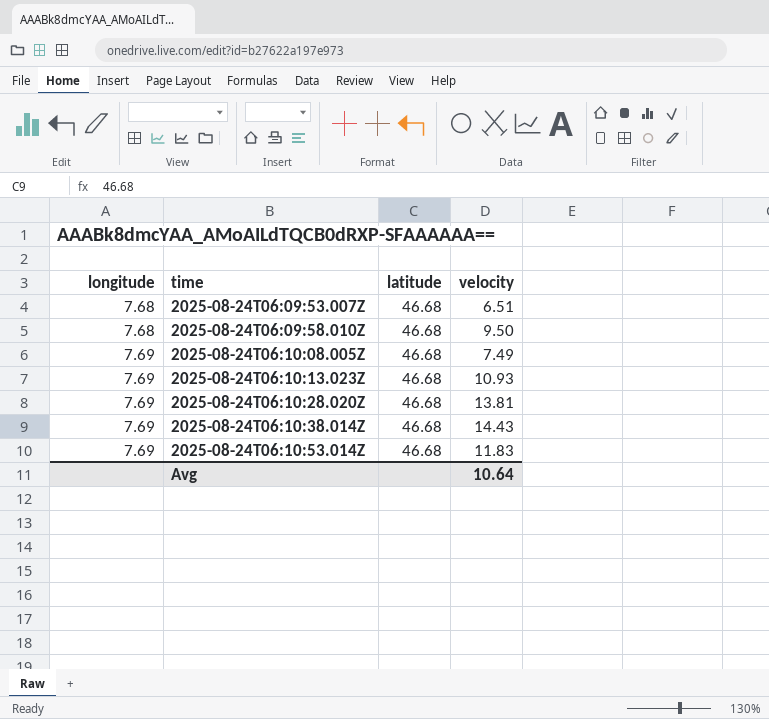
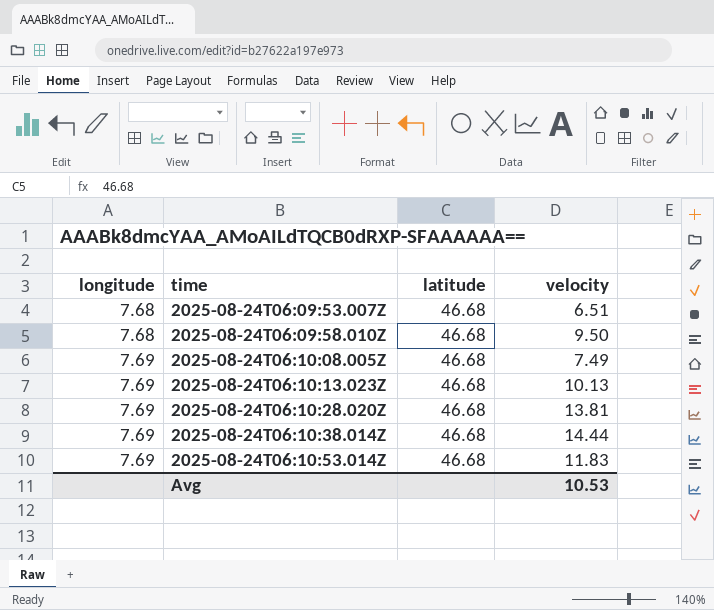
2025-08-24T06:10:13.023Z | velocity: 10.93 -> 10.13
2025-08-24T06:10:38.014Z | velocity: 14.43 -> 14.44
Avg | velocity: 10.64 -> 10.53

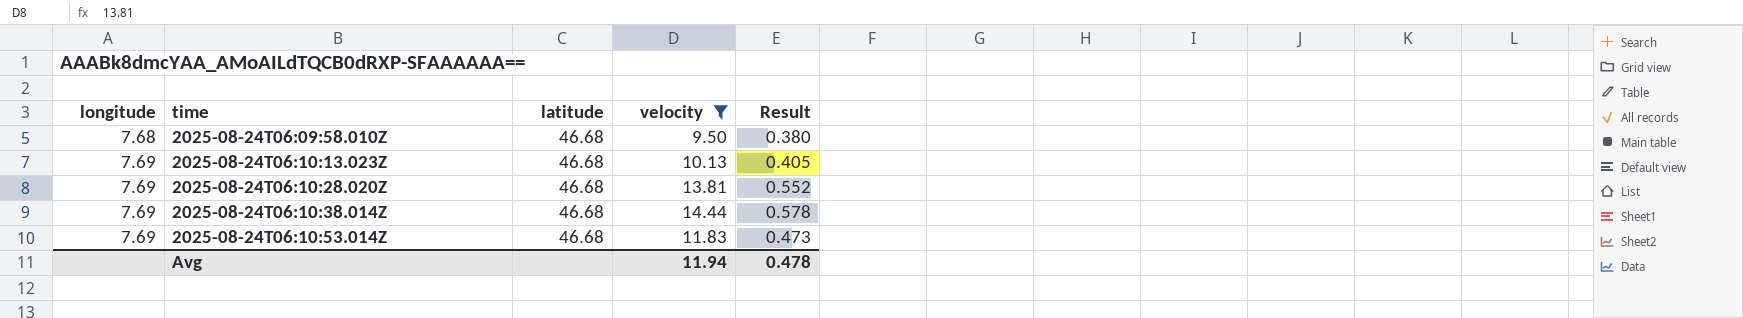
filter: none -> velocity >= 9.50
column Result | formula: none -> [velocity] * 0.04
Avg | velocity: 10.53 -> 11.94

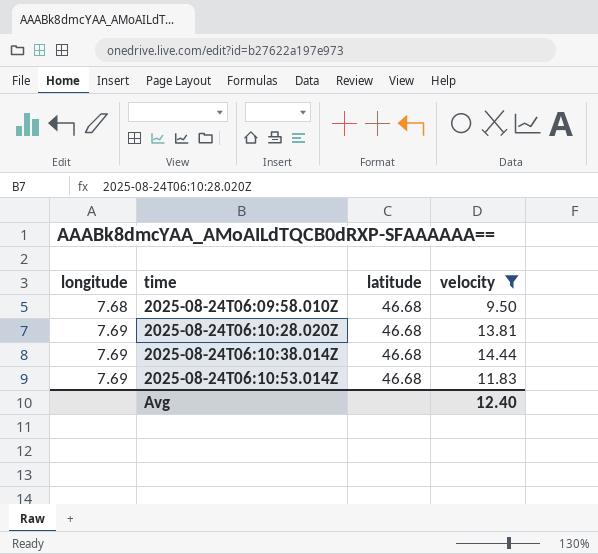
column Result | formula: [velocity] * 0.04 -> none
row 2025-08-24T06:10:13.023Z: 7.69 | 46.68 | 10.13 | 0.405 -> none
Avg | velocity: 11.94 -> 12.40

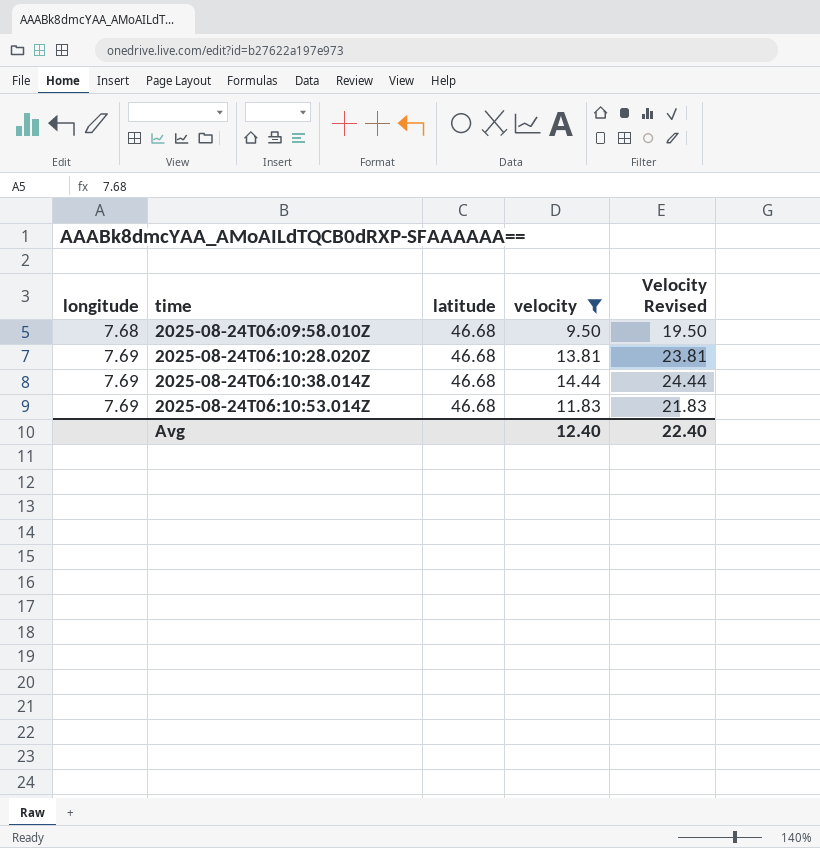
column Velocity Revised | formula: none -> [velocity] + 10

